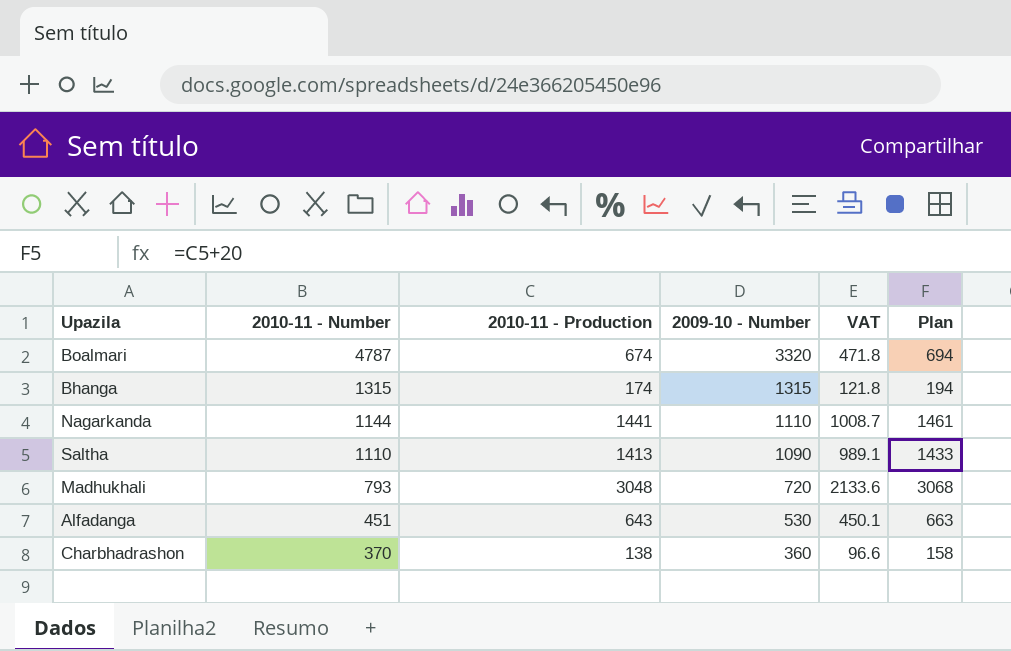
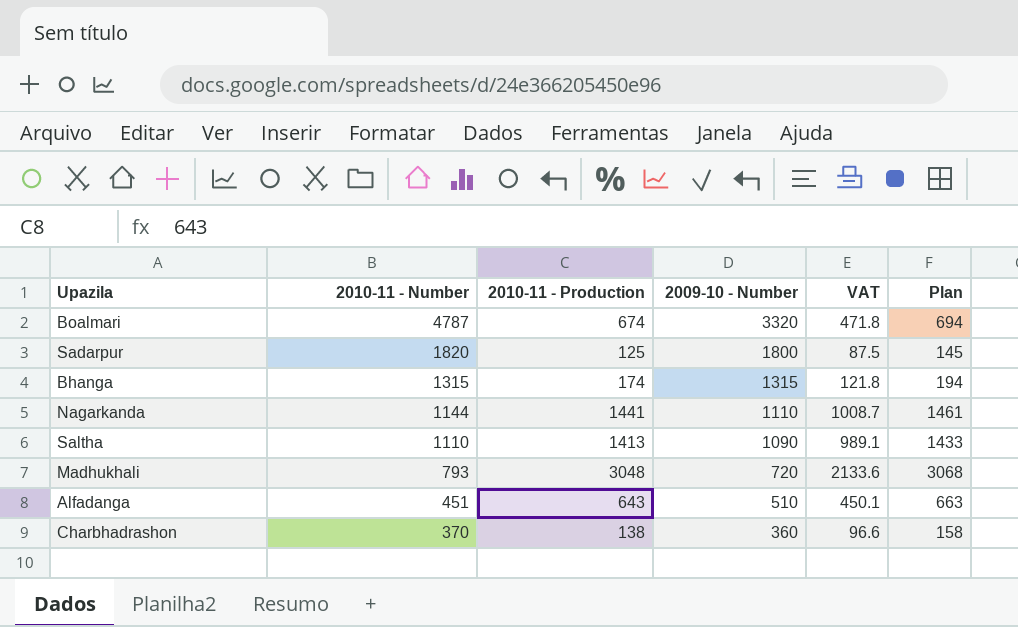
row Sadarpur: none -> 1820 | 125 | 1800 | 87.5 | 145
Alfadanga | 2009-10 - Number: 530 -> 510

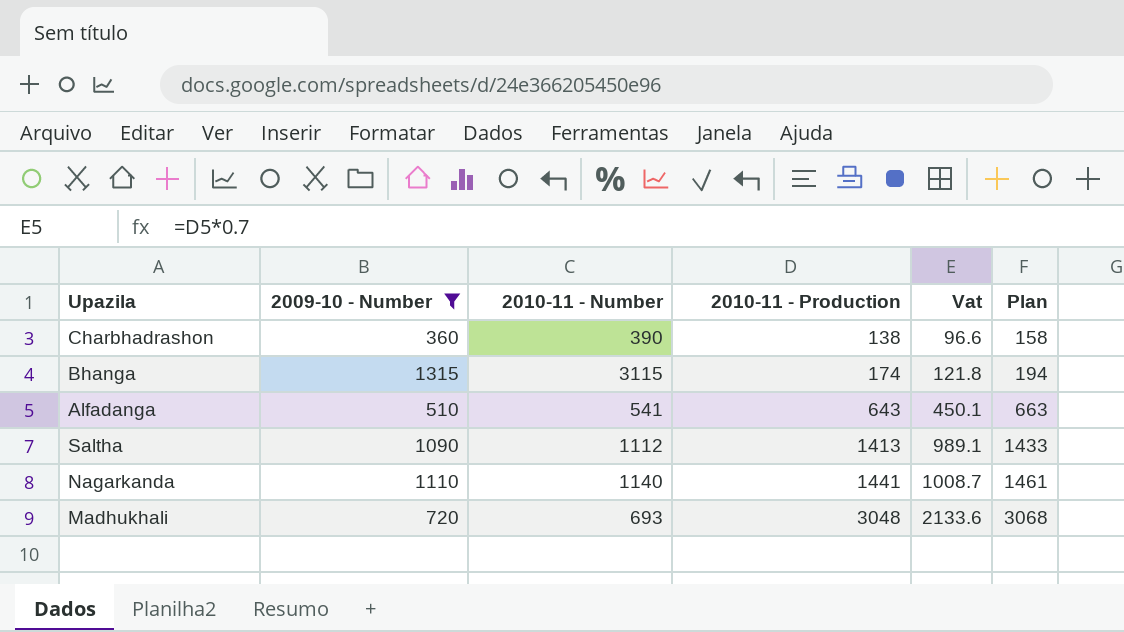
filter: none -> 2009-10 - Number <= 1315
row order: 2010-11 - Number descending -> 2010-11 - Production ascending
column 2009-10 - Number | position: 4 -> 2
column name: VAT -> Vat
Charbhadrashon | 2010-11 - Number: 370 -> 390
Bhanga | 2010-11 - Number: 1315 -> 3115
Alfadanga | 2010-11 - Number: 451 -> 541
Saltha | 2010-11 - Number: 1110 -> 1112
Nagarkanda | 2010-11 - Number: 1144 -> 1140
Madhukhali | 2010-11 - Number: 793 -> 693

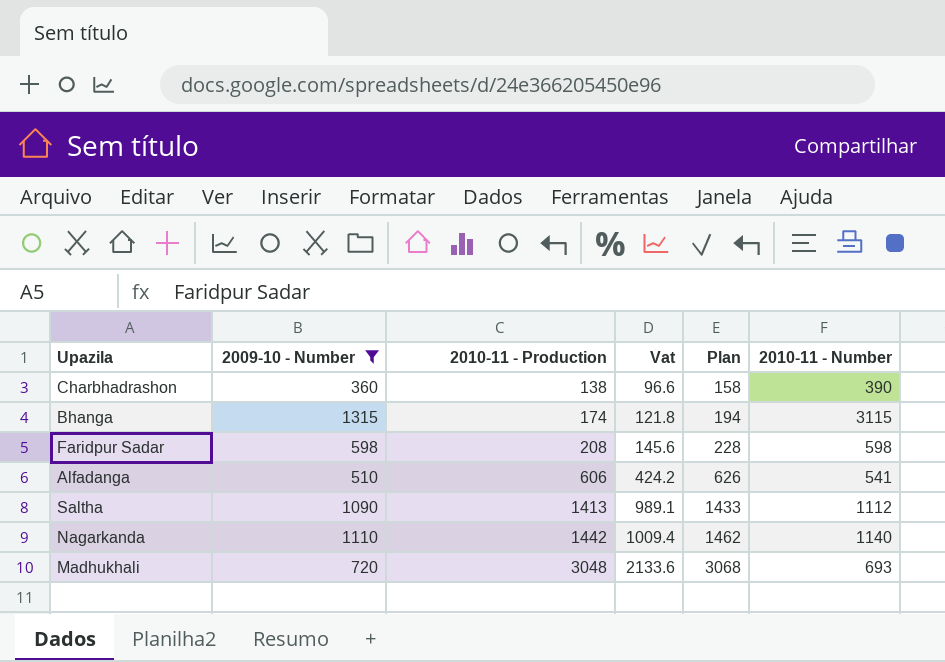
column 2010-11 - Number | position: 3 -> 6
row Faridpur Sadar: none -> 598 | 208 | 145.6 | 228 | 598
Alfadanga | 2010-11 - Production: 643 -> 606
Alfadanga | Vat: 450.1 -> 424.2
Alfadanga | Plan: 663 -> 626
Nagarkanda | 2010-11 - Production: 1441 -> 1442
Nagarkanda | Vat: 1008.7 -> 1009.4
Nagarkanda | Plan: 1461 -> 1462

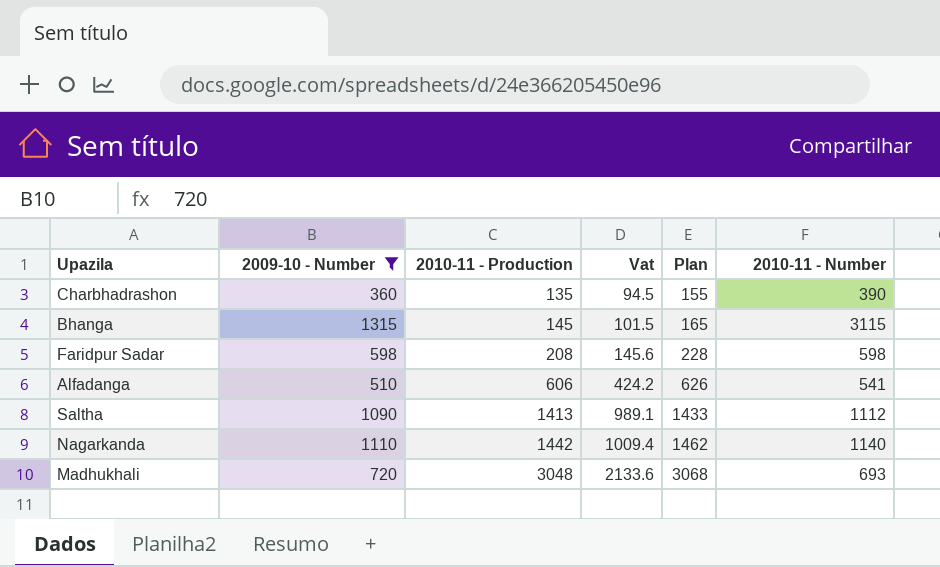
Charbhadrashon | 2010-11 - Production: 138 -> 135
Charbhadrashon | Vat: 96.6 -> 94.5
Charbhadrashon | Plan: 158 -> 155
Bhanga | 2010-11 - Production: 174 -> 145
Bhanga | Vat: 121.8 -> 101.5
Bhanga | Plan: 194 -> 165

